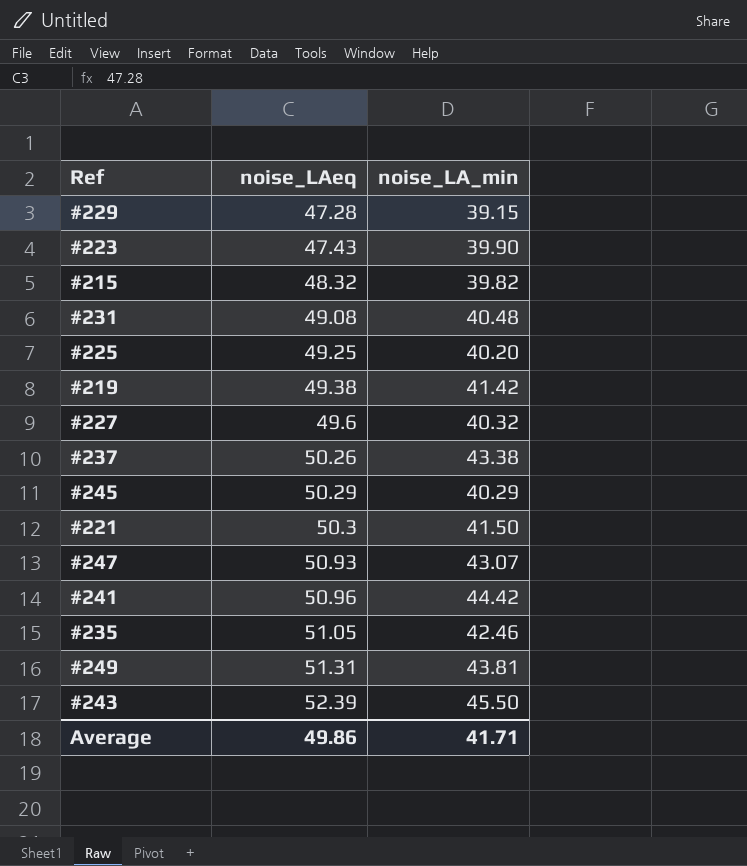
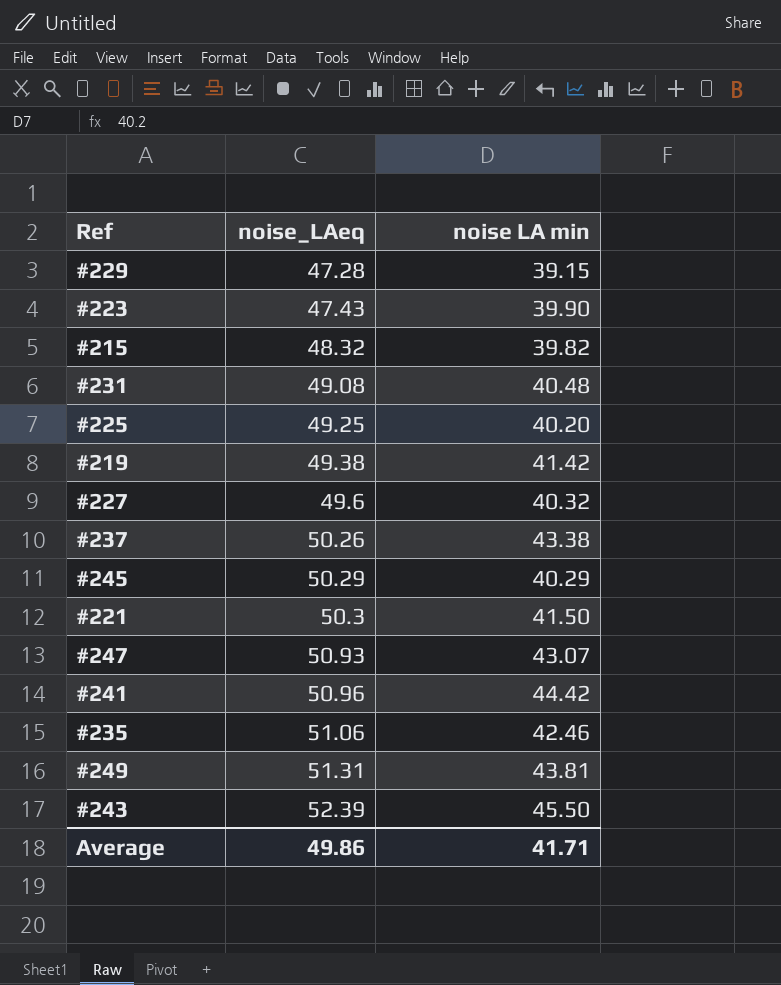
column name: noise_LA_min -> noise LA min
#235 | noise_LAeq: 51.05 -> 51.06

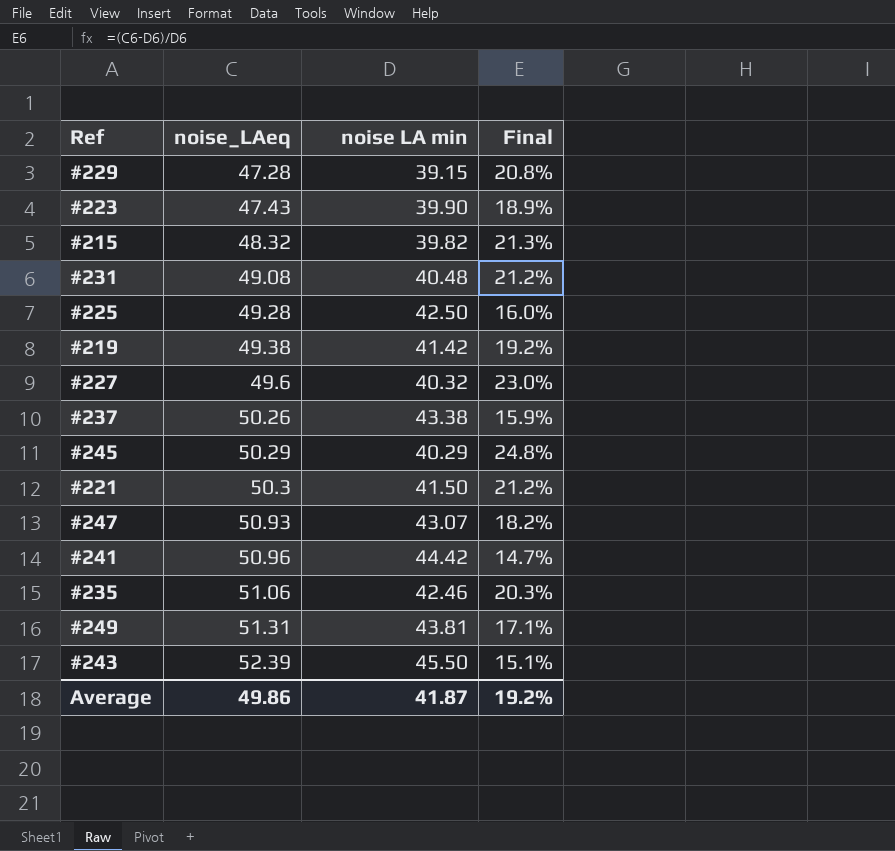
column Final | formula: none -> ([noise_LAeq] - [noise LA min]) / [noise LA min]
#225 | noise_LAeq: 49.25 -> 49.28
#225 | noise LA min: 40.20 -> 42.50
Average | noise LA min: 41.71 -> 41.87

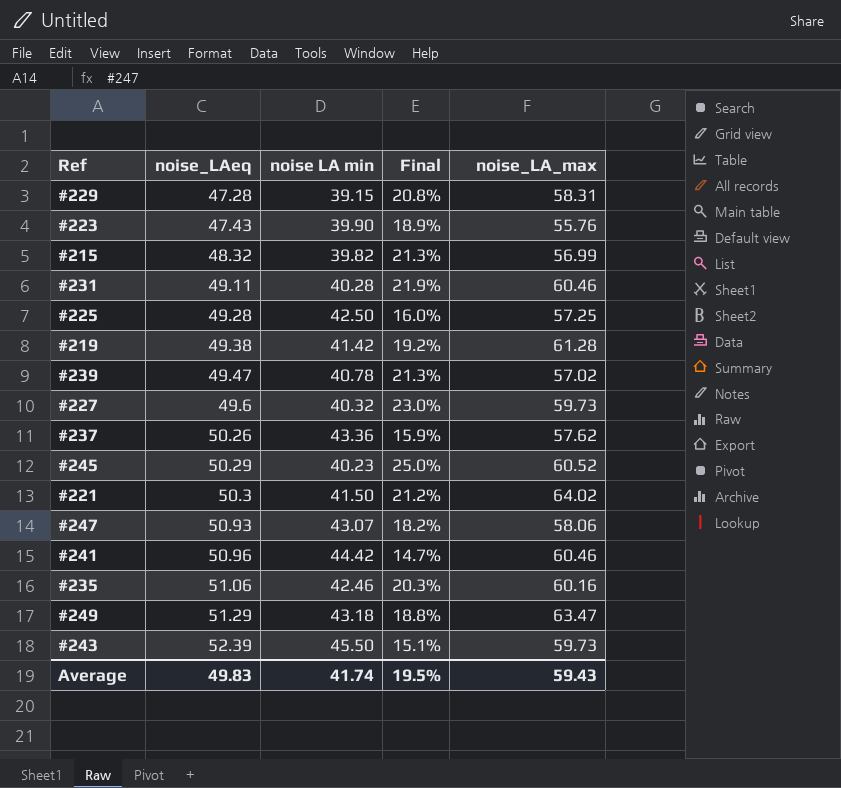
column noise_LA_max | position: none -> 5
#231 | noise_LAeq: 49.08 -> 49.11
#231 | noise LA min: 40.48 -> 40.28
#231 | Final: 21.2% -> 21.9%
row #239: none -> 49.47 | 40.78 | 21.3% | 57.02
#237 | noise LA min: 43.38 -> 43.36
#245 | noise LA min: 40.29 -> 40.23
#245 | Final: 24.8% -> 25.0%
#249 | noise_LAeq: 51.31 -> 51.29
#249 | noise LA min: 43.81 -> 43.18
#249 | Final: 17.1% -> 18.8%
Average | noise_LAeq: 49.86 -> 49.83
Average | noise LA min: 41.87 -> 41.74
Average | Final: 19.2% -> 19.5%

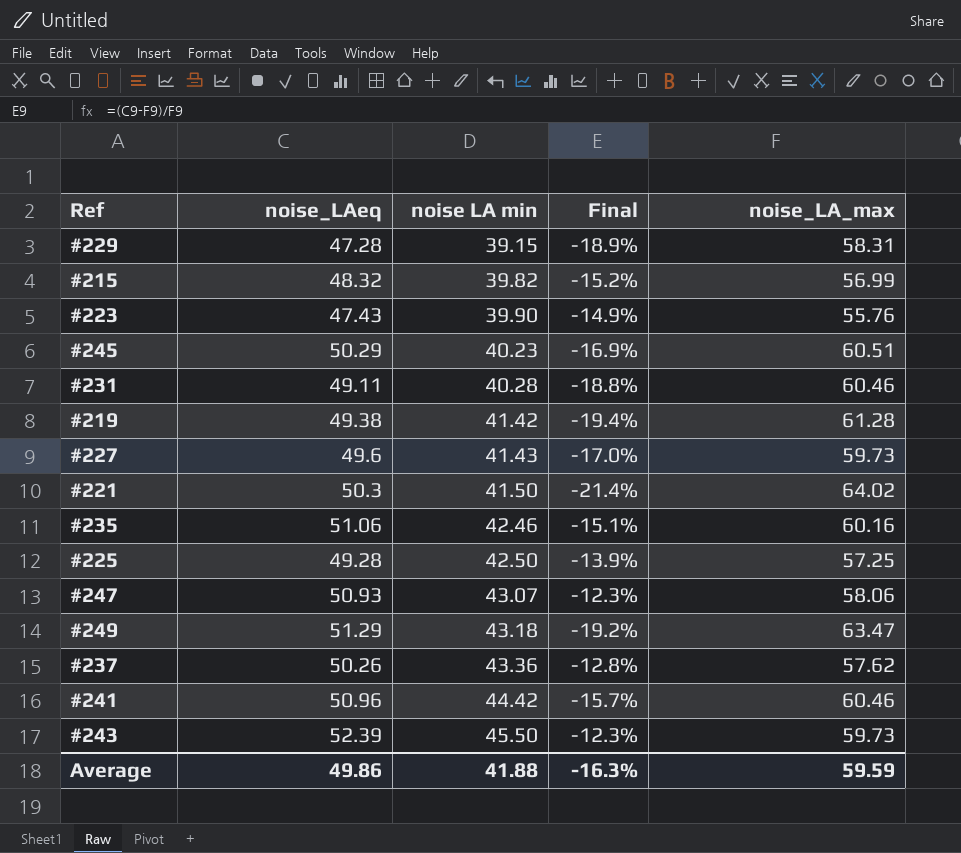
row order: noise_LAeq ascending -> noise LA min ascending
column Final | formula: ([noise_LAeq] - [noise LA min]) / [noise LA min] -> ([noise_LAeq] - [noise_LA_max]) / [noise_LA_max]
row #239: 49.47 | 40.78 | 21.3% | 57.02 -> none
#245 | noise_LA_max: 60.52 -> 60.51
#227 | noise LA min: 40.32 -> 41.43
Average | noise_LAeq: 49.83 -> 49.86
Average | noise LA min: 41.74 -> 41.88
Average | Final: 19.5% -> -16.3%
Average | noise_LA_max: 59.43 -> 59.59

